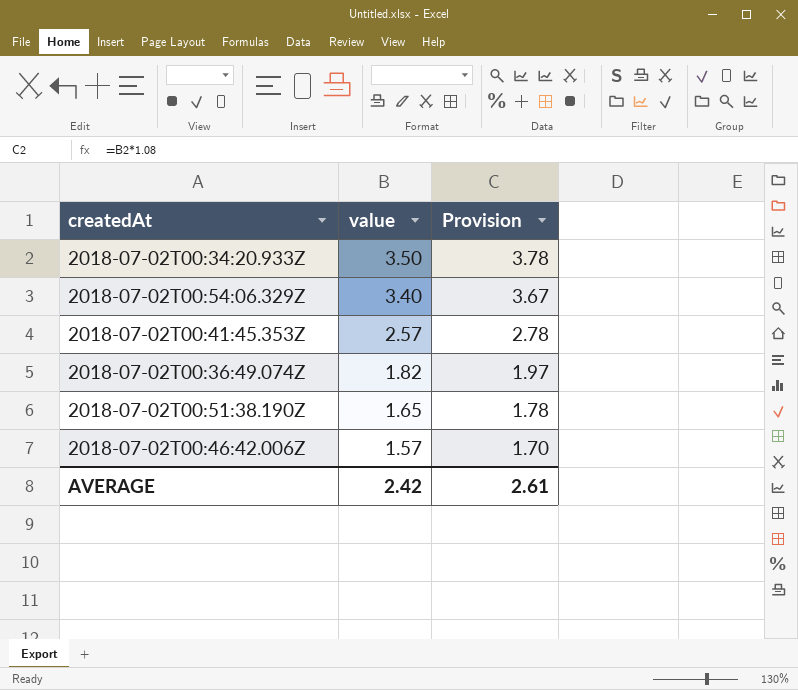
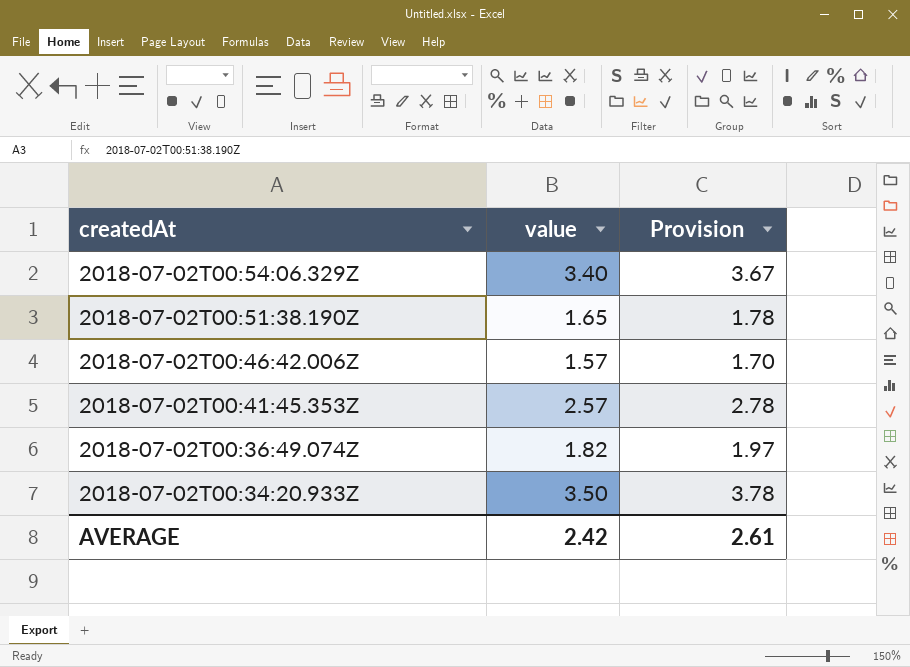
row order: value descending -> createdAt descending

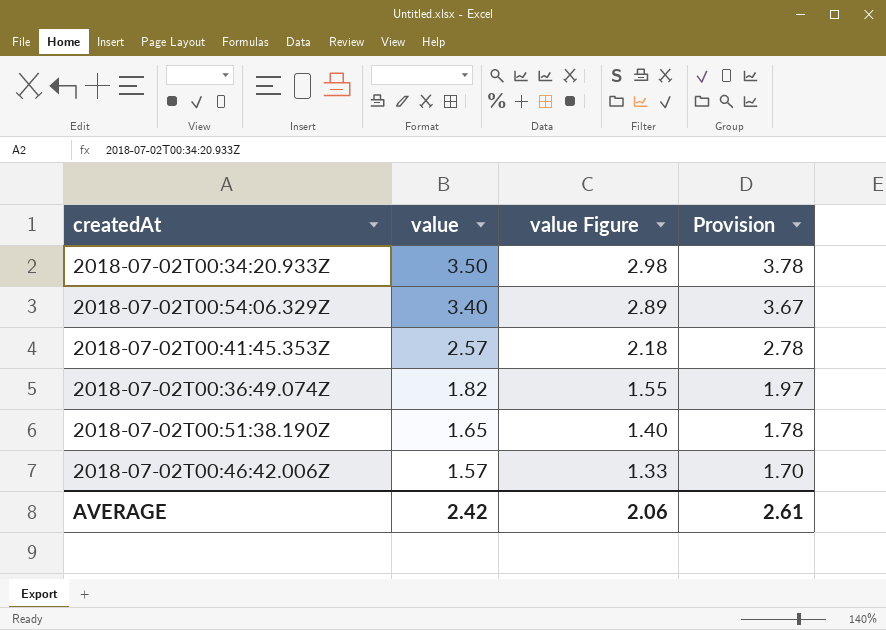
row order: createdAt descending -> value descending
column value Figure | formula: none -> [value] * 0.85

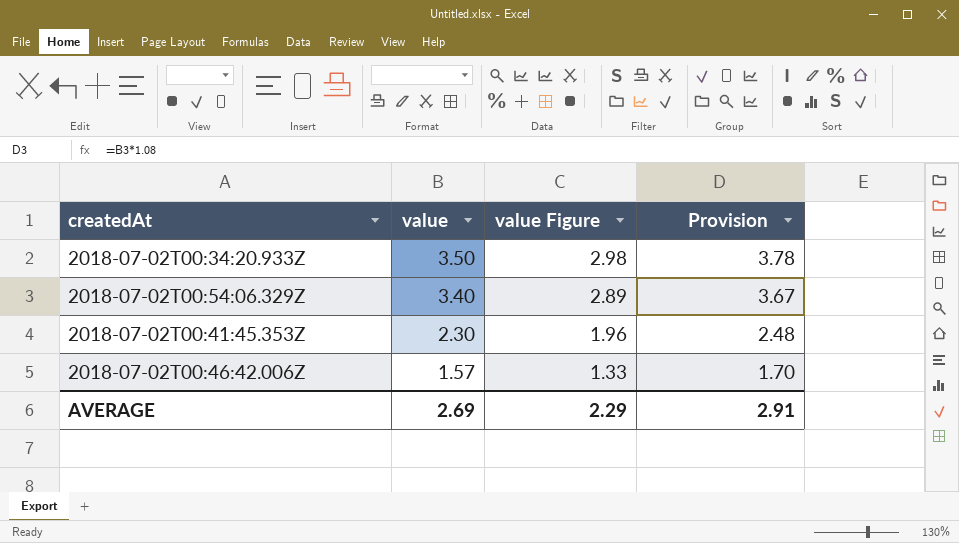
row 2018-07-02T00:36:49.074Z: 1.82 | 1.55 | 1.97 -> none
row 2018-07-02T00:51:38.190Z: 1.65 | 1.40 | 1.78 -> none
2018-07-02T00:41:45.353Z | value: 2.57 -> 2.30
2018-07-02T00:41:45.353Z | value Figure: 2.18 -> 1.96
2018-07-02T00:41:45.353Z | Provision: 2.78 -> 2.48
AVERAGE | value: 2.42 -> 2.69
AVERAGE | value Figure: 2.06 -> 2.29
AVERAGE | Provision: 2.61 -> 2.91

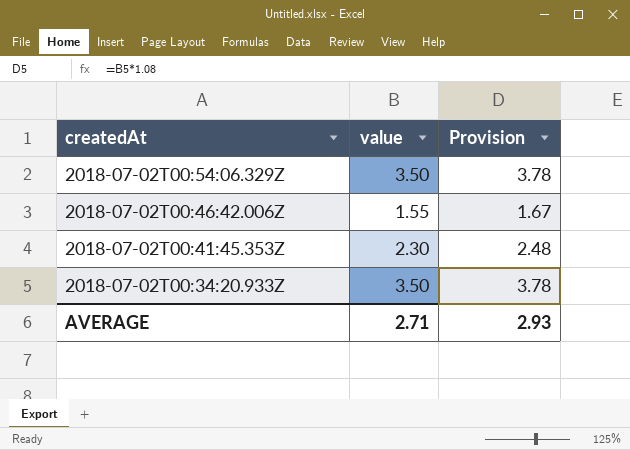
row order: value descending -> createdAt descending
column value Figure | formula: [value] * 0.85 -> none
2018-07-02T00:54:06.329Z | value: 3.40 -> 3.50
2018-07-02T00:54:06.329Z | Provision: 3.67 -> 3.78
2018-07-02T00:46:42.006Z | value: 1.57 -> 1.55
2018-07-02T00:46:42.006Z | Provision: 1.70 -> 1.67
AVERAGE | value: 2.69 -> 2.71
AVERAGE | Provision: 2.91 -> 2.93

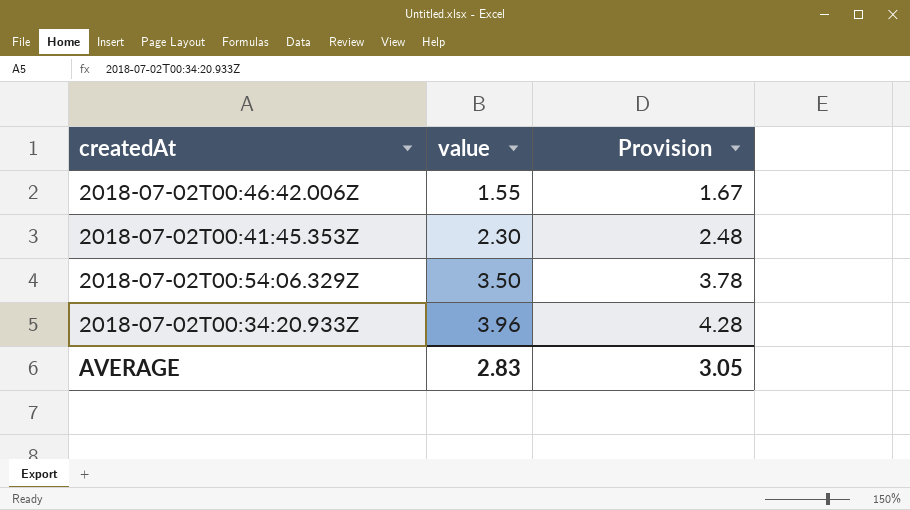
row order: createdAt descending -> value ascending
2018-07-02T00:34:20.933Z | value: 3.50 -> 3.96
2018-07-02T00:34:20.933Z | Provision: 3.78 -> 4.28
AVERAGE | value: 2.71 -> 2.83
AVERAGE | Provision: 2.93 -> 3.05

